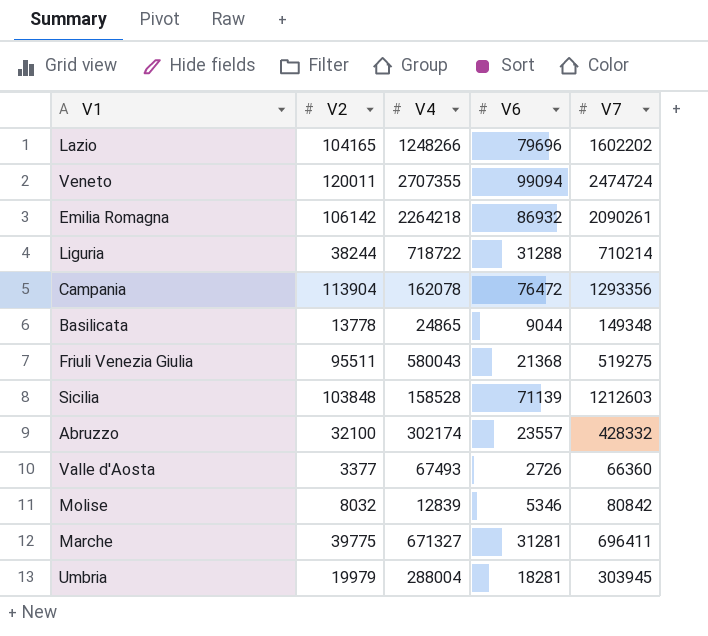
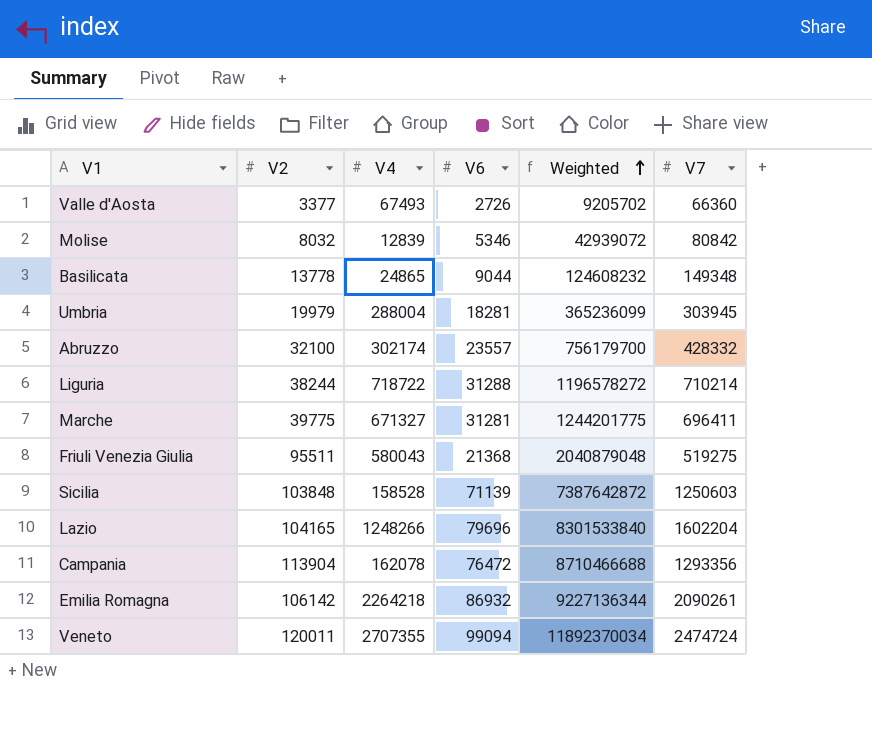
row order: none -> Weighted ascending
column Weighted | formula: none -> [V2] * [V6]
Sicilia | V7: 1212603 -> 1250603
Lazio | V7: 1602202 -> 1602204

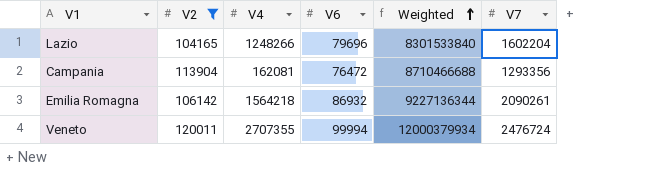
filter: none -> V2 >= 104165
Campania | V4: 162078 -> 162081
Emilia Romagna | V4: 2264218 -> 1564218
Veneto | V6: 99094 -> 99994
Veneto | Weighted: 11892370034 -> 12000379934
Veneto | V7: 2474724 -> 2476724

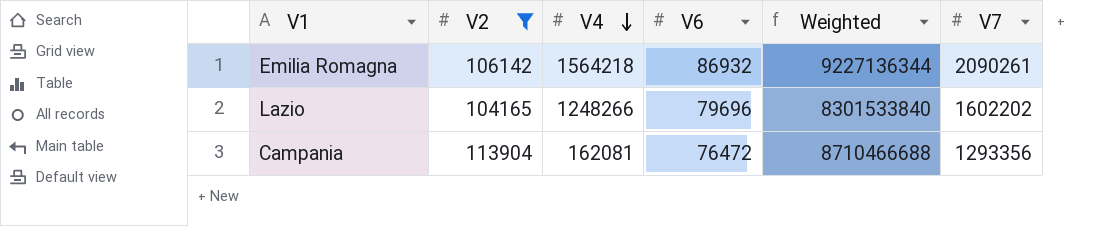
row order: Weighted ascending -> V4 descending
row Veneto: 120011 | 2707355 | 99994 | 12000379934 | 2476724 -> none
Lazio | V7: 1602204 -> 1602202

